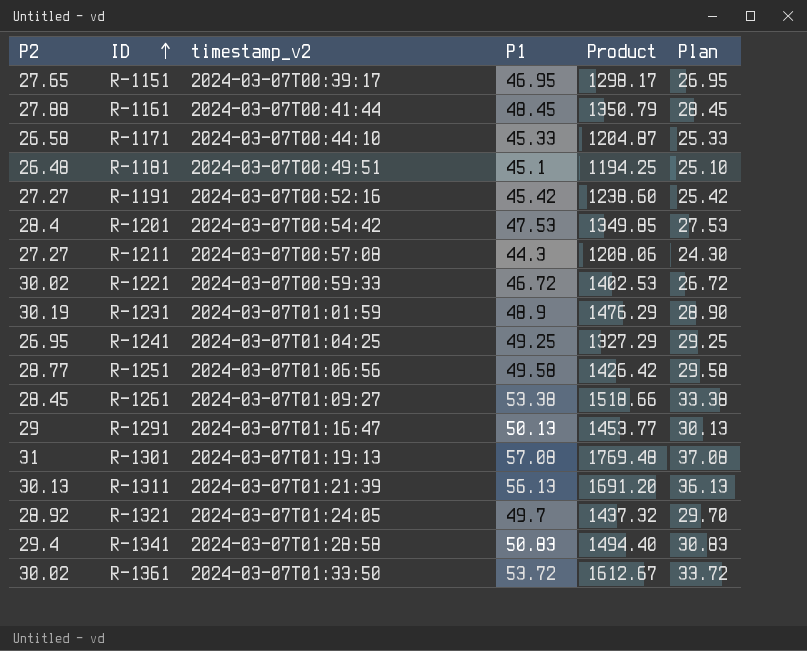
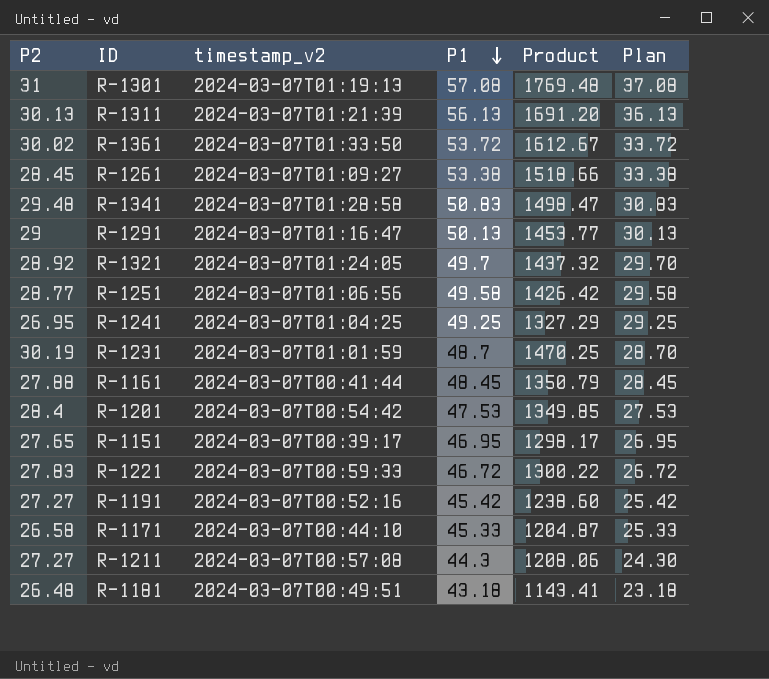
row order: ID ascending -> P1 descending
R-1341 | P2: 29.4 -> 29.48
R-1341 | Product: 1494.40 -> 1498.47
R-1231 | P1: 48.9 -> 48.7
R-1231 | Product: 1476.29 -> 1470.25
R-1231 | Plan: 28.90 -> 28.70
R-1221 | P2: 30.02 -> 27.83
R-1221 | Product: 1402.53 -> 1300.22
R-1181 | P1: 45.1 -> 43.18
R-1181 | Product: 1194.25 -> 1143.41
R-1181 | Plan: 25.10 -> 23.18

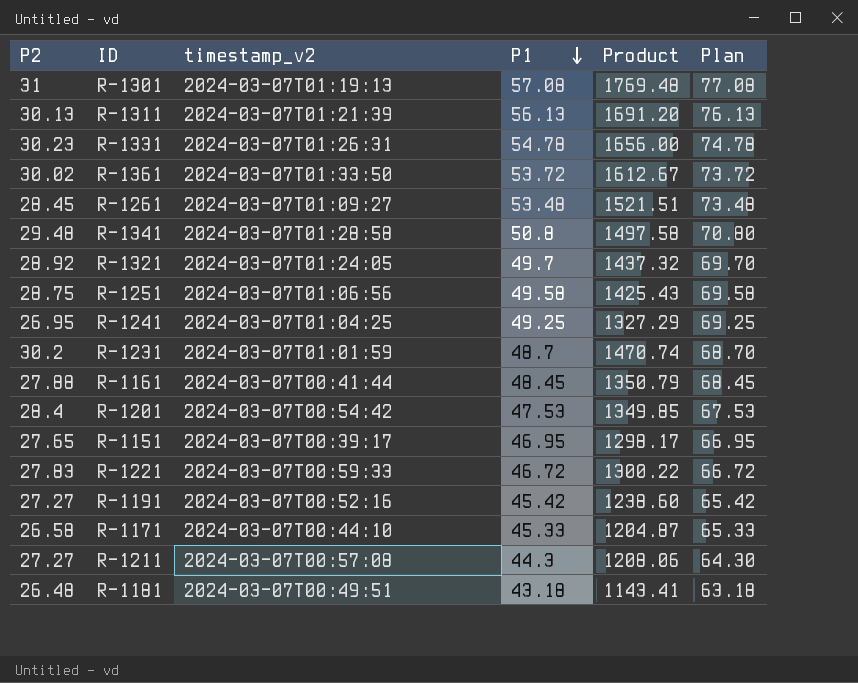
column Plan | formula: [P1] - 20 -> [P1] + 20
row R-1291: 29 | 2024-03-07T01:16:47 | 50.13 | 1453.77 | 30.13 -> none
row R-1331: none -> 30.23 | 2024-03-07T01:26:31 | 54.78 | 1656.00 | 74.78
R-1261 | P1: 53.38 -> 53.48
R-1261 | Product: 1518.66 -> 1521.51
R-1341 | P1: 50.83 -> 50.8
R-1341 | Product: 1498.47 -> 1497.58
R-1251 | P2: 28.77 -> 28.75
R-1251 | Product: 1426.42 -> 1425.43
R-1231 | P2: 30.19 -> 30.2
R-1231 | Product: 1470.25 -> 1470.74

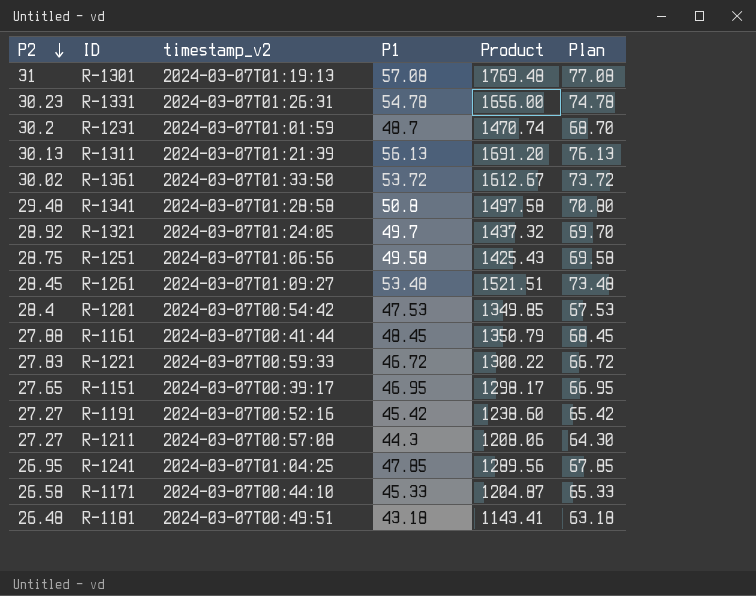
row order: P1 descending -> P2 descending
R-1241 | P1: 49.25 -> 47.85
R-1241 | Product: 1327.29 -> 1289.56
R-1241 | Plan: 69.25 -> 67.85

